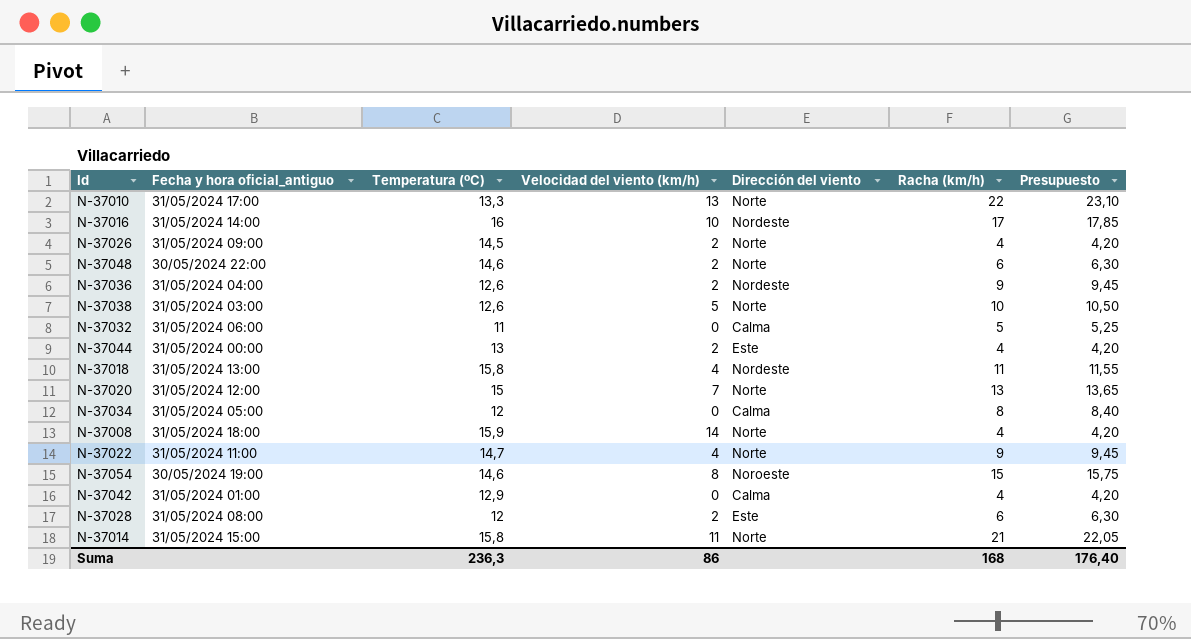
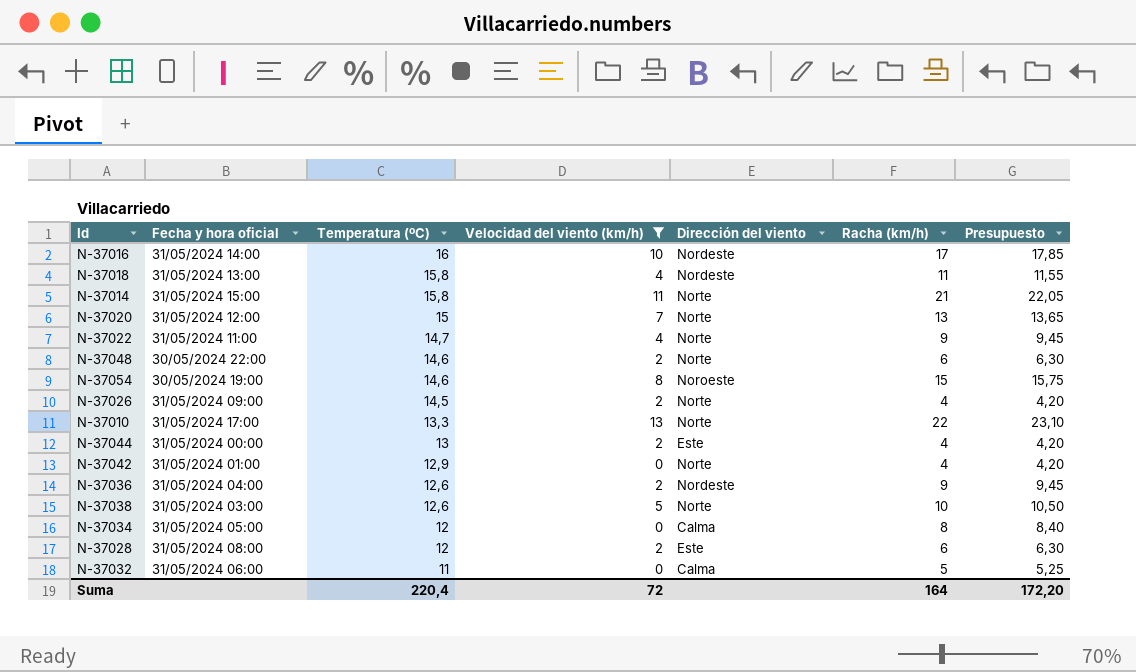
filter: none -> Velocidad del viento (km/h) != 14
row order: none -> Temperatura (ºC) descending
column name: Fecha y hora oficial_antiguo -> Fecha y hora oficial
N-37042 | Dirección del viento: Calma -> Norte
Suma | Temperatura (ºC): 236,3 -> 220,4
Suma | Velocidad del viento (km/h): 86 -> 72
Suma | Racha (km/h): 168 -> 164
Suma | Presupuesto: 176,40 -> 172,20

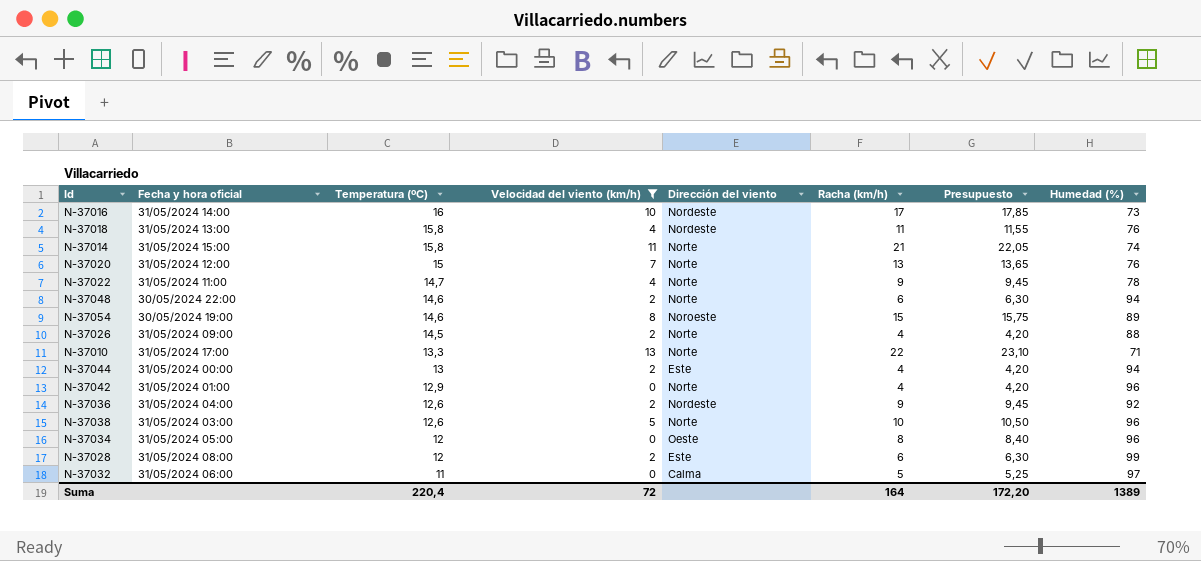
column Humedad (%) | position: none -> 8
N-37034 | Dirección del viento: Calma -> Oeste

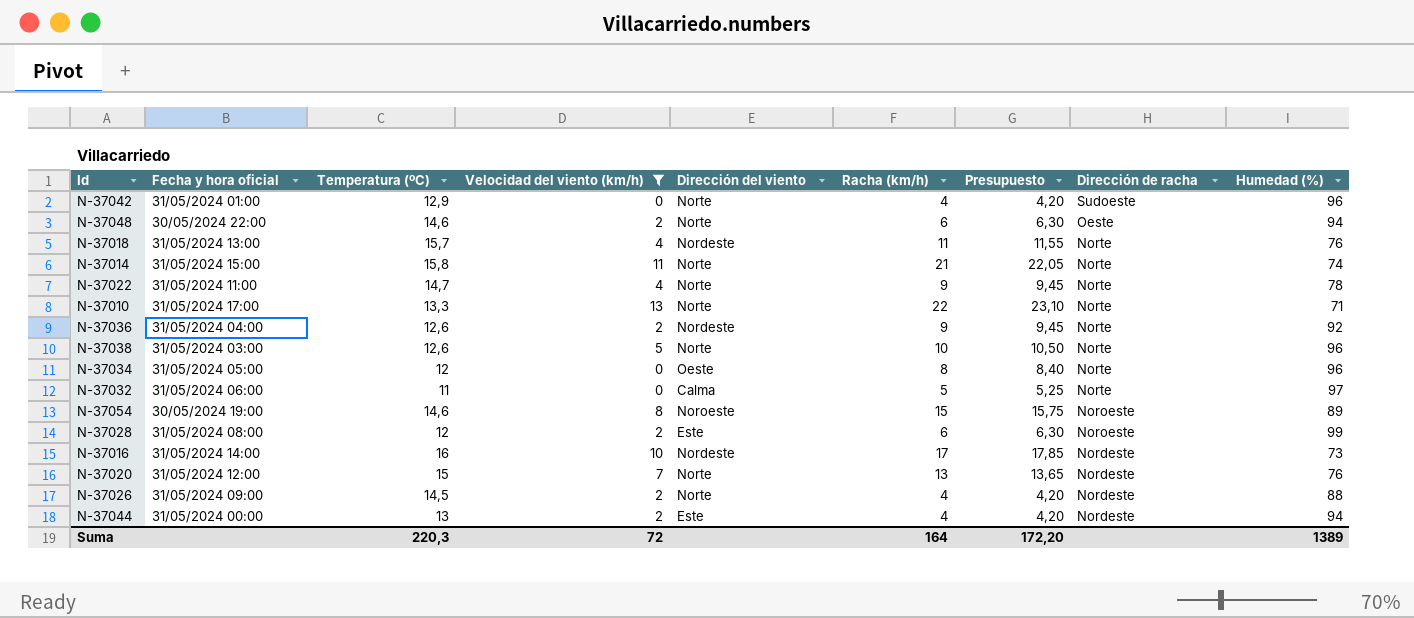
row order: Temperatura (ºC) descending -> Dirección de racha descending
column Dirección de racha | position: none -> 8
N-37018 | Temperatura (ºC): 15,8 -> 15,7
Suma | Temperatura (ºC): 220,4 -> 220,3

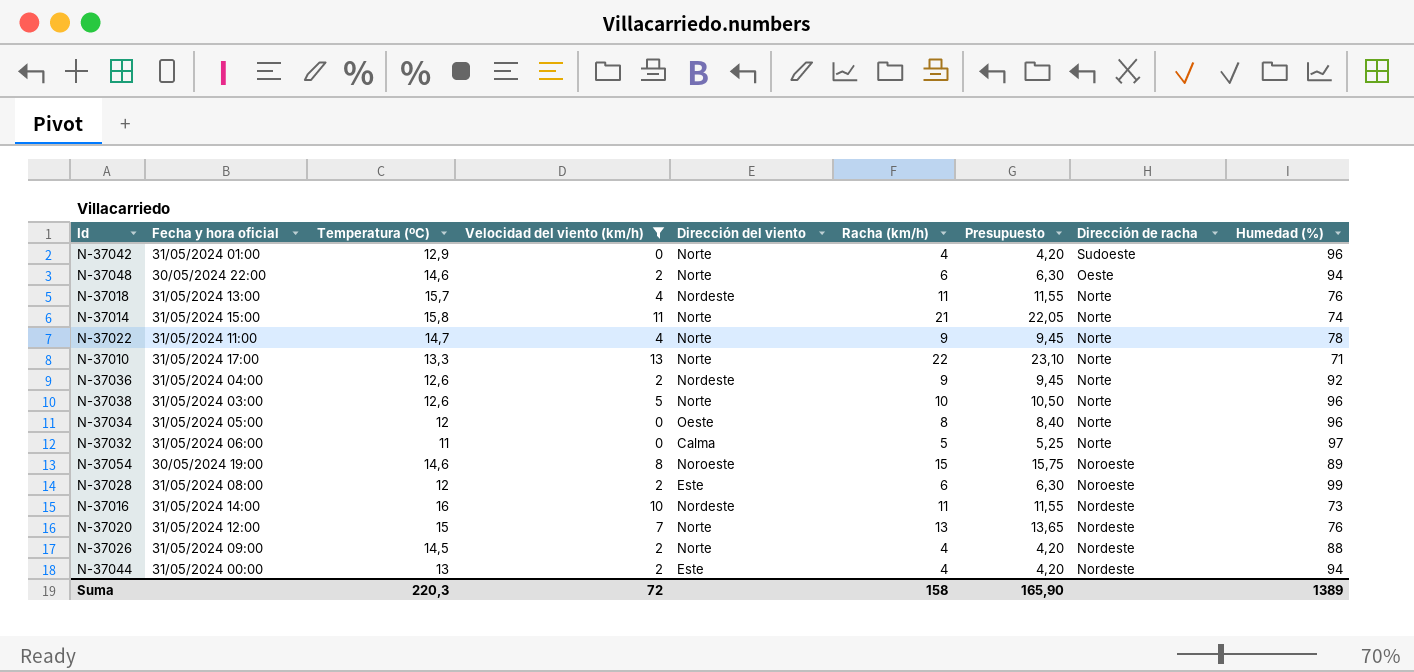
N-37016 | Racha (km/h): 17 -> 11
N-37016 | Presupuesto: 17,85 -> 11,55
Suma | Racha (km/h): 164 -> 158
Suma | Presupuesto: 172,20 -> 165,90

